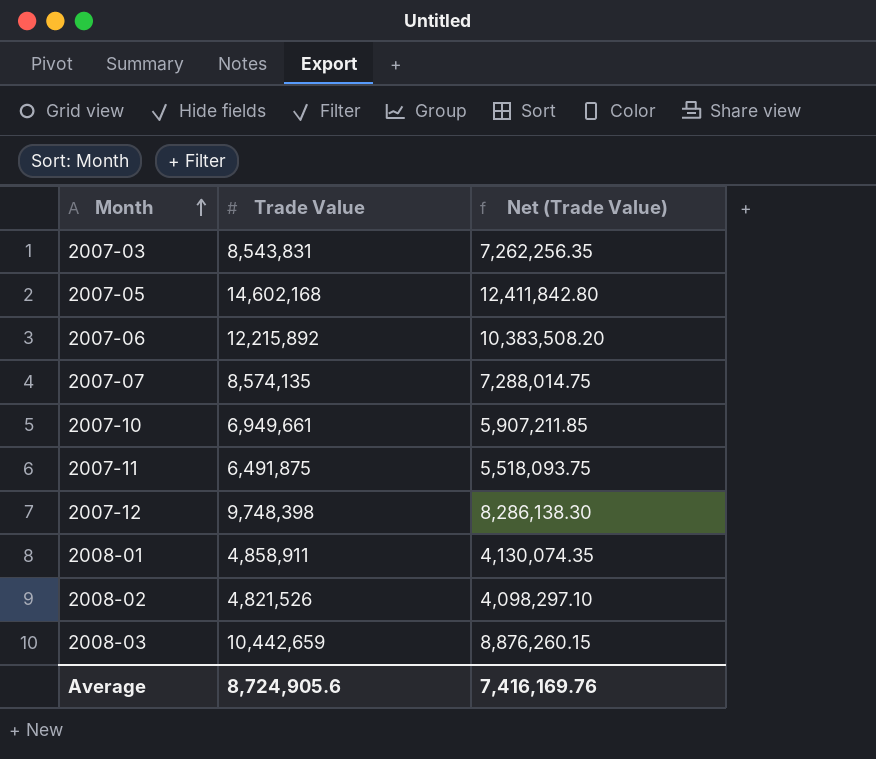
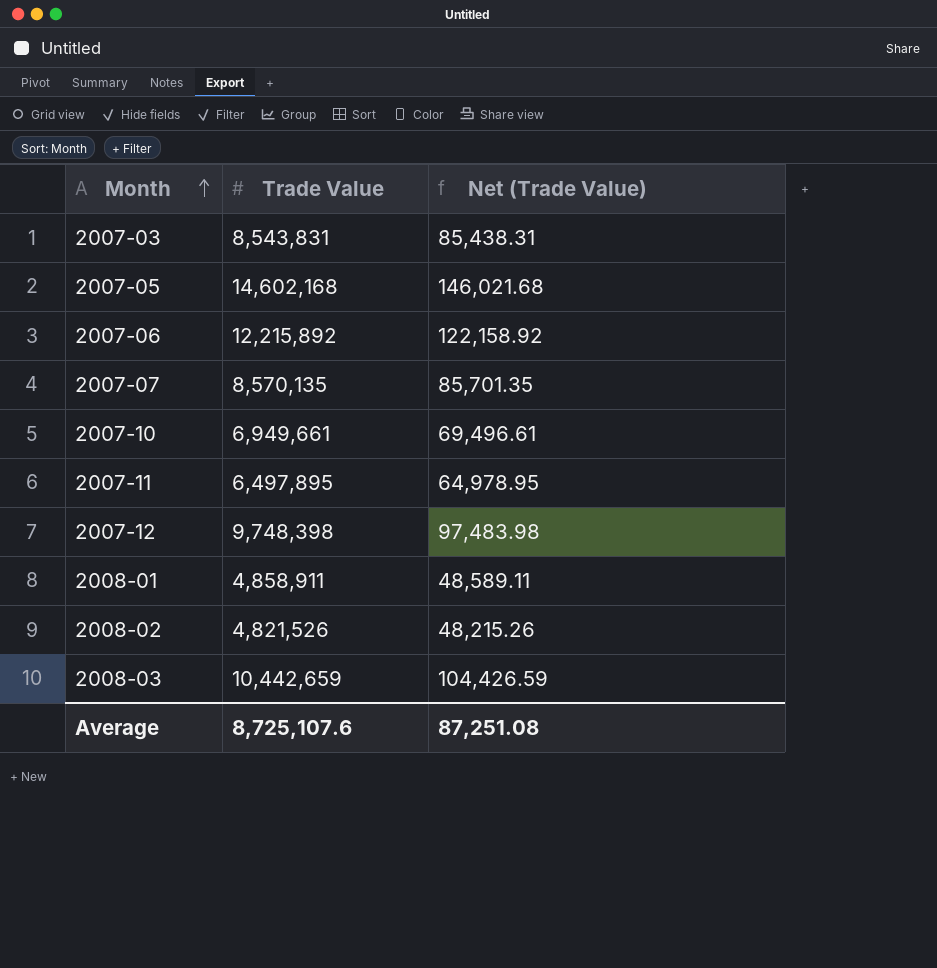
column Net (Trade Value) | formula: [Trade Value] * 0.85 -> [Trade Value] * 0.01
2007-07 | Trade Value: 8,574,135 -> 8,570,135
2007-11 | Trade Value: 6,491,875 -> 6,497,895
Average | Trade Value: 8,724,905.6 -> 8,725,107.6
Average | Net (Trade Value): 7,416,169.76 -> 87,251.08

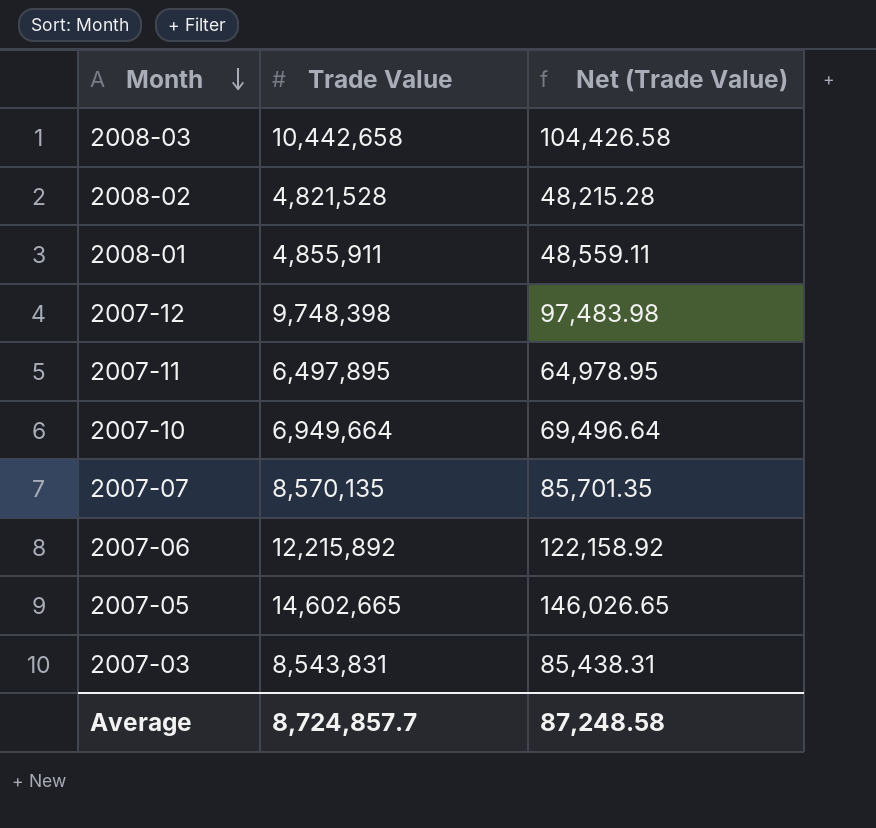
row order: Month ascending -> Month descending
2008-03 | Trade Value: 10,442,659 -> 10,442,658
2008-03 | Net (Trade Value): 104,426.59 -> 104,426.58
2008-02 | Trade Value: 4,821,526 -> 4,821,528
2008-02 | Net (Trade Value): 48,215.26 -> 48,215.28
2008-01 | Trade Value: 4,858,911 -> 4,855,911
2008-01 | Net (Trade Value): 48,589.11 -> 48,559.11
2007-10 | Trade Value: 6,949,661 -> 6,949,664
2007-10 | Net (Trade Value): 69,496.61 -> 69,496.64
2007-05 | Trade Value: 14,602,168 -> 14,602,665
2007-05 | Net (Trade Value): 146,021.68 -> 146,026.65
Average | Trade Value: 8,725,107.6 -> 8,724,857.7
Average | Net (Trade Value): 87,251.08 -> 87,248.58

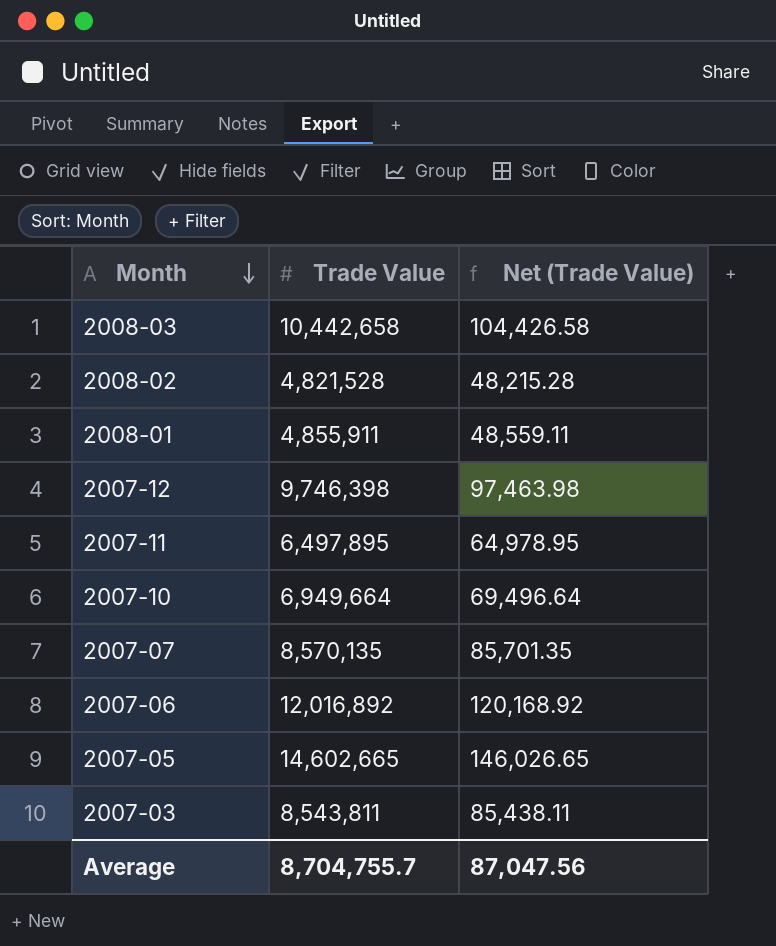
2007-12 | Trade Value: 9,748,398 -> 9,746,398
2007-12 | Net (Trade Value): 97,483.98 -> 97,463.98
2007-06 | Trade Value: 12,215,892 -> 12,016,892
2007-06 | Net (Trade Value): 122,158.92 -> 120,168.92
2007-03 | Trade Value: 8,543,831 -> 8,543,811
2007-03 | Net (Trade Value): 85,438.31 -> 85,438.11
Average | Trade Value: 8,724,857.7 -> 8,704,755.7
Average | Net (Trade Value): 87,248.58 -> 87,047.56

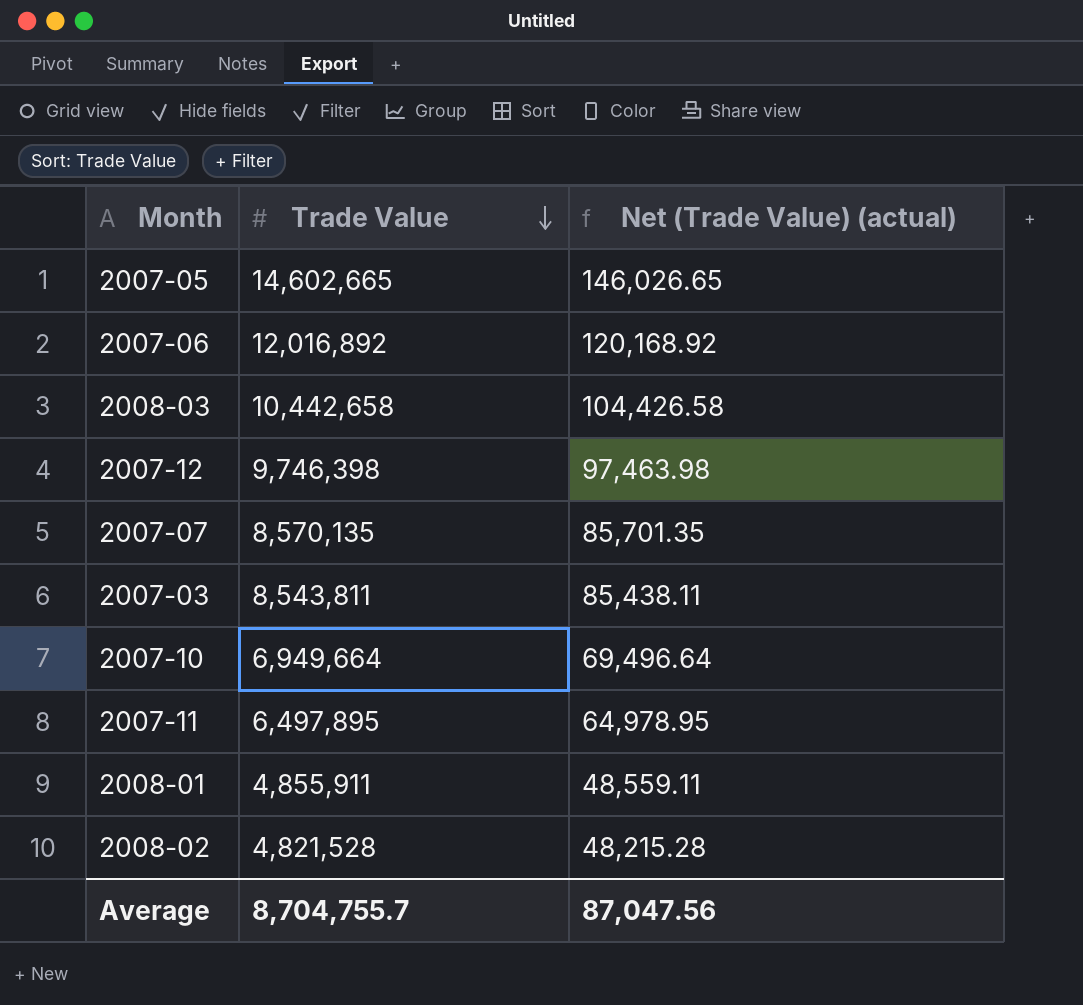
row order: Month descending -> Trade Value descending
column name: Net (Trade Value) -> Net (Trade Value) (actual)

